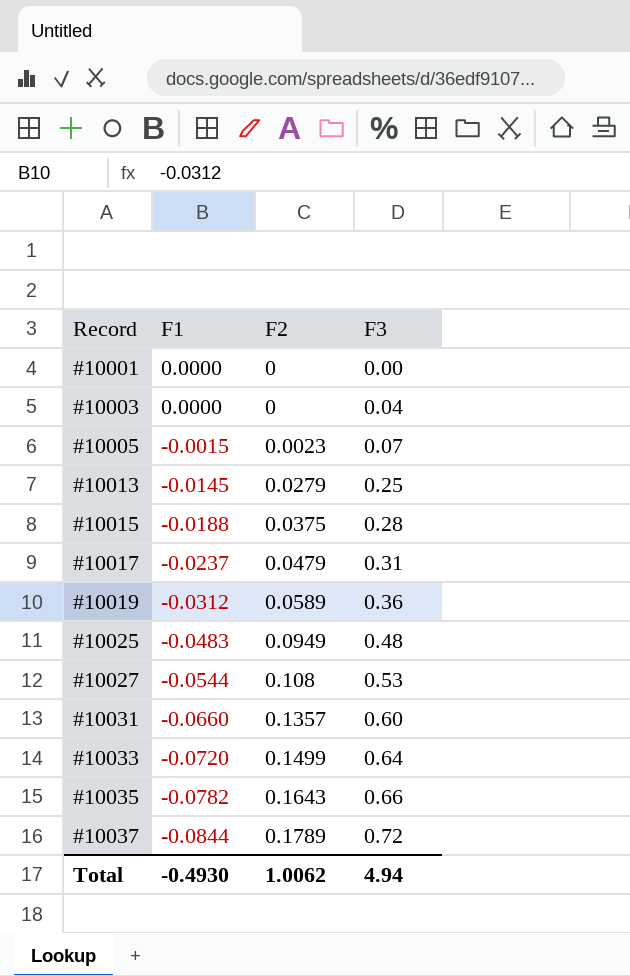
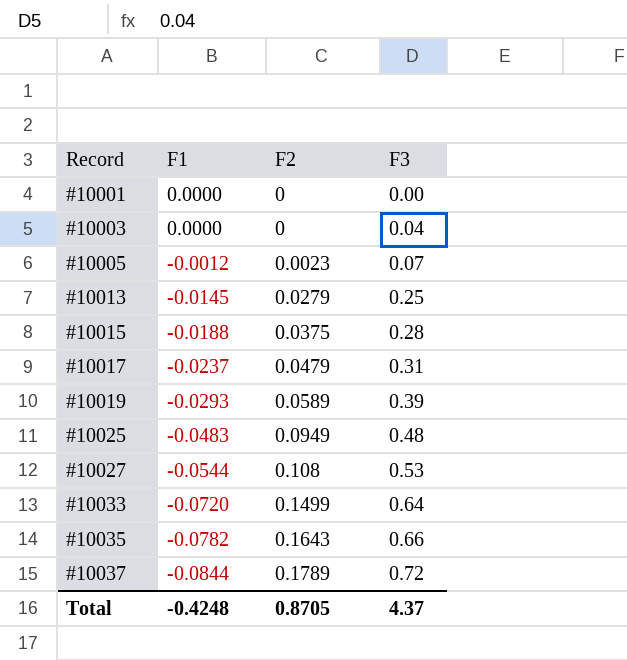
row #10031: -0.0660 | 0.1357 | 0.60 -> none
#10005 | F1: -0.0015 -> -0.0012
#10019 | F1: -0.0312 -> -0.0293
#10019 | F3: 0.36 -> 0.39
Total | F1: -0.4930 -> -0.4248
Total | F2: 1.0062 -> 0.8705
Total | F3: 4.94 -> 4.37

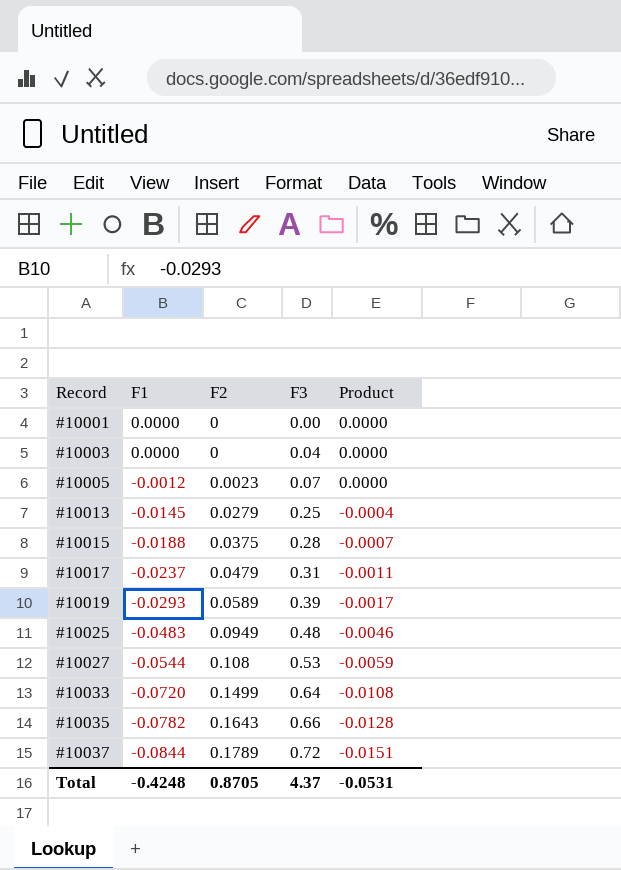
column Product | formula: none -> [F1] * [F2]

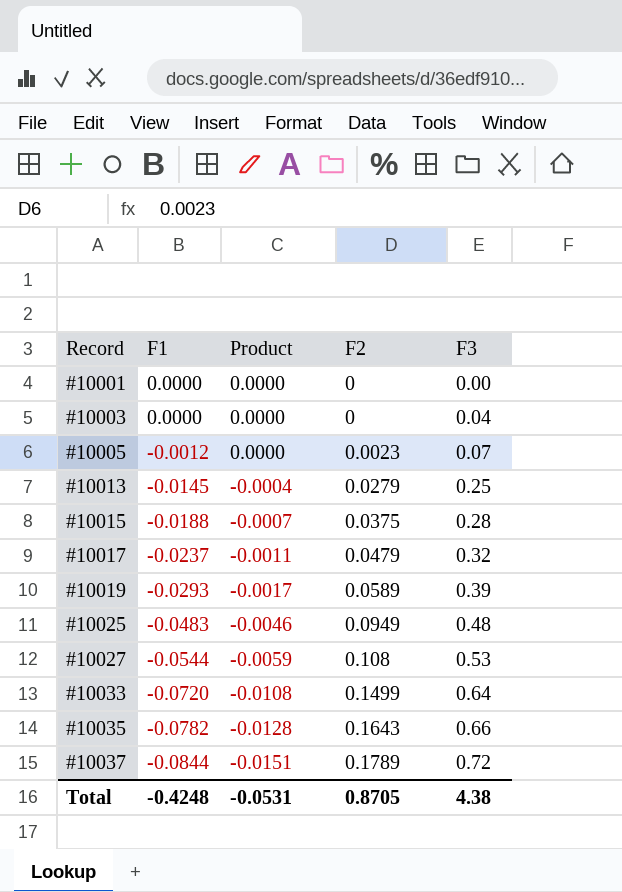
column Product | position: 5 -> 3
#10017 | F3: 0.31 -> 0.32
Total | F3: 4.37 -> 4.38

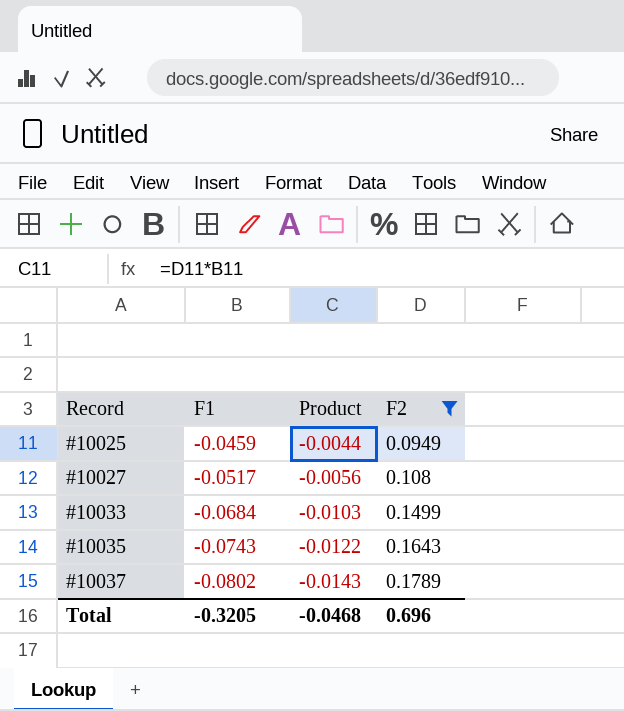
filter: none -> F2 >= 0.0949
column F3 | position: 5 -> none
#10025 | F1: -0.0483 -> -0.0459
#10025 | Product: -0.0046 -> -0.0044
#10027 | F1: -0.0544 -> -0.0517
#10027 | Product: -0.0059 -> -0.0056
#10033 | F1: -0.0720 -> -0.0684
#10033 | Product: -0.0108 -> -0.0103
#10035 | F1: -0.0782 -> -0.0743
#10035 | Product: -0.0128 -> -0.0122
#10037 | F1: -0.0844 -> -0.0802
#10037 | Product: -0.0151 -> -0.0143
Total | F1: -0.4248 -> -0.3205
Total | Product: -0.0531 -> -0.0468
Total | F2: 0.8705 -> 0.696

